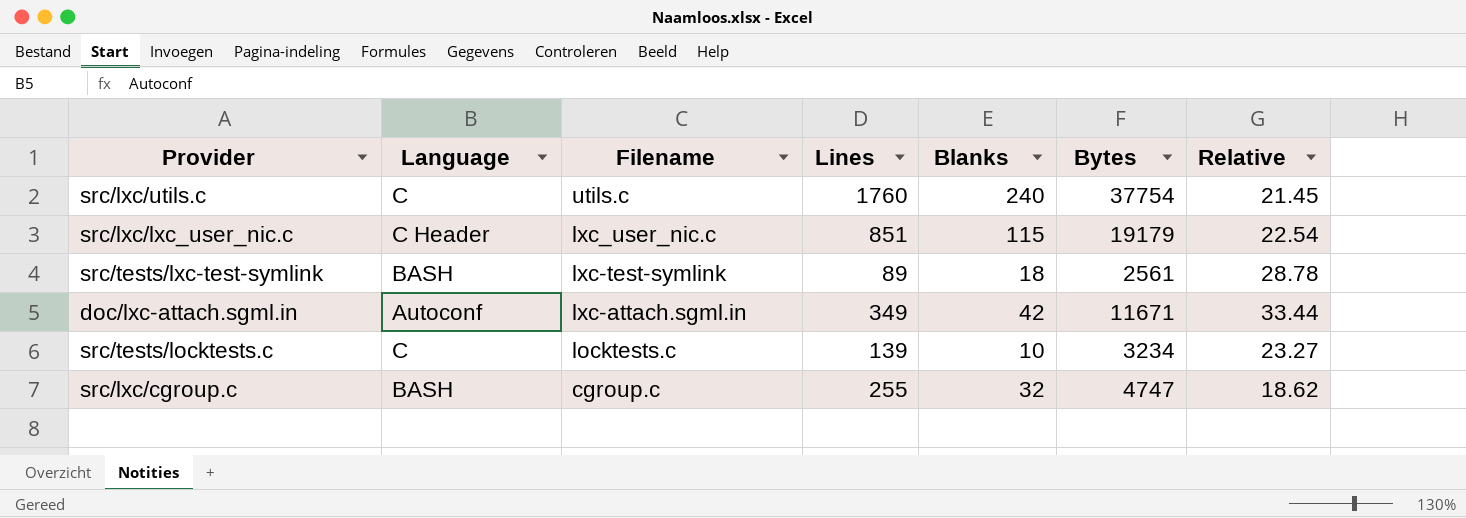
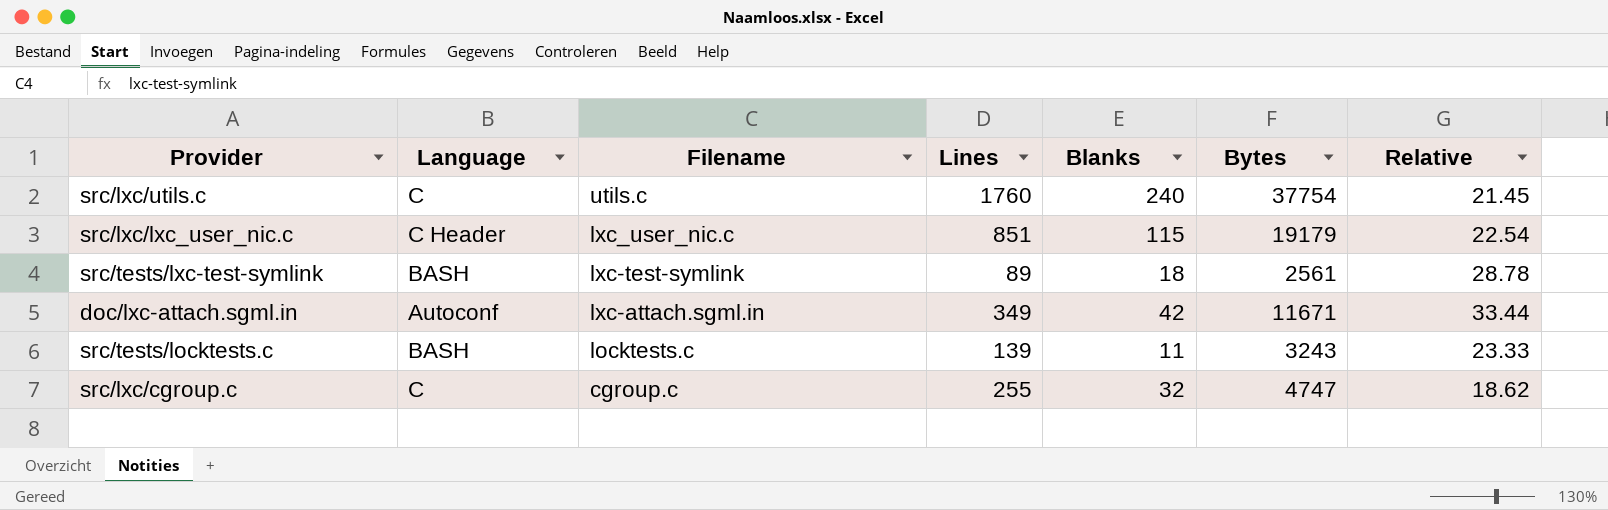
src/tests/locktests.c | Language: C -> BASH
src/tests/locktests.c | Blanks: 10 -> 11
src/tests/locktests.c | Bytes: 3234 -> 3243
src/tests/locktests.c | Relative: 23.27 -> 23.33
src/lxc/cgroup.c | Language: BASH -> C

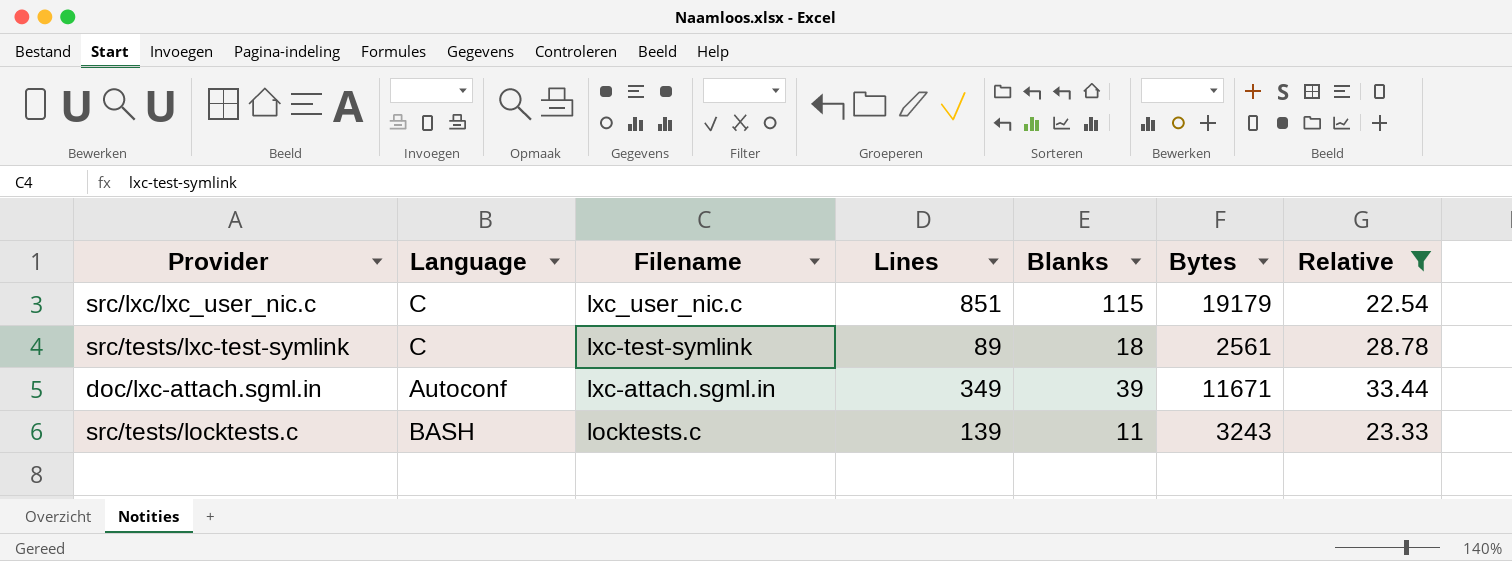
filter: none -> Relative >= 22.54
src/lxc/lxc_user_nic.c | Language: C Header -> C
src/tests/lxc-test-symlink | Language: BASH -> C
doc/lxc-attach.sgml.in | Blanks: 42 -> 39

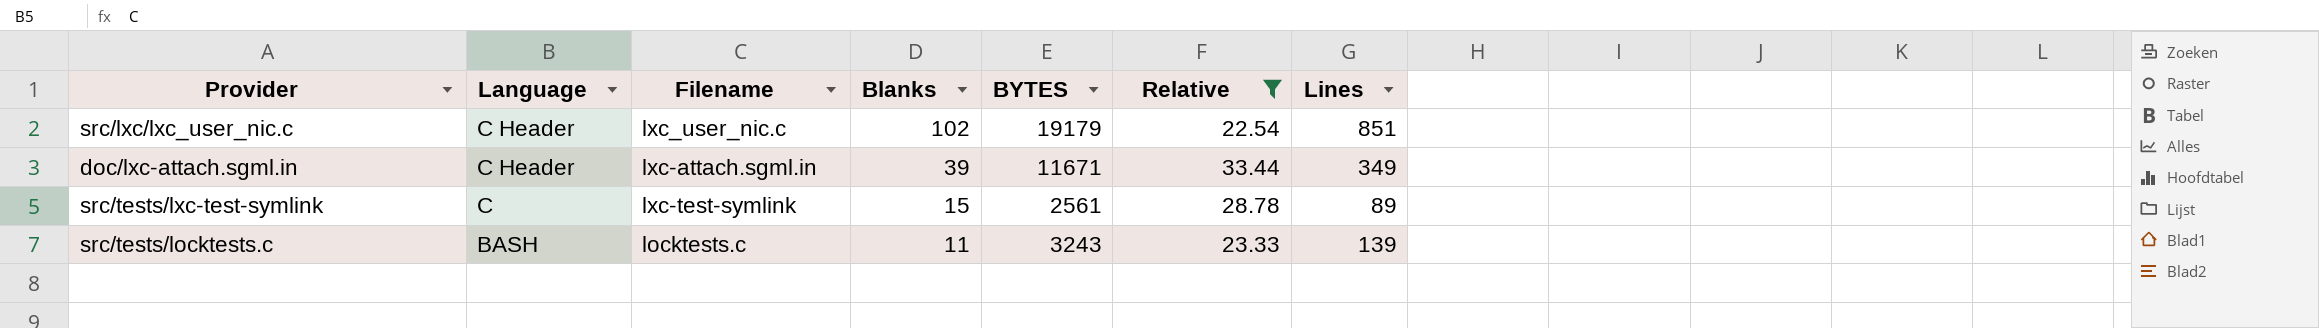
row order: Filename descending -> Language descending
column name: Bytes -> BYTES
column Lines | position: 4 -> 7
src/lxc/lxc_user_nic.c | Language: C -> C Header
src/lxc/lxc_user_nic.c | Blanks: 115 -> 102
doc/lxc-attach.sgml.in | Language: Autoconf -> C Header
src/tests/lxc-test-symlink | Blanks: 18 -> 15

